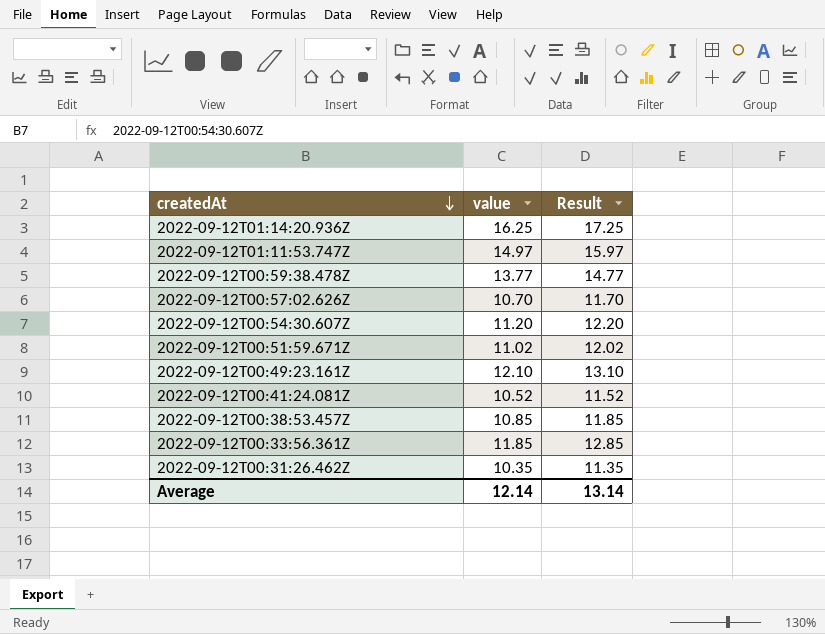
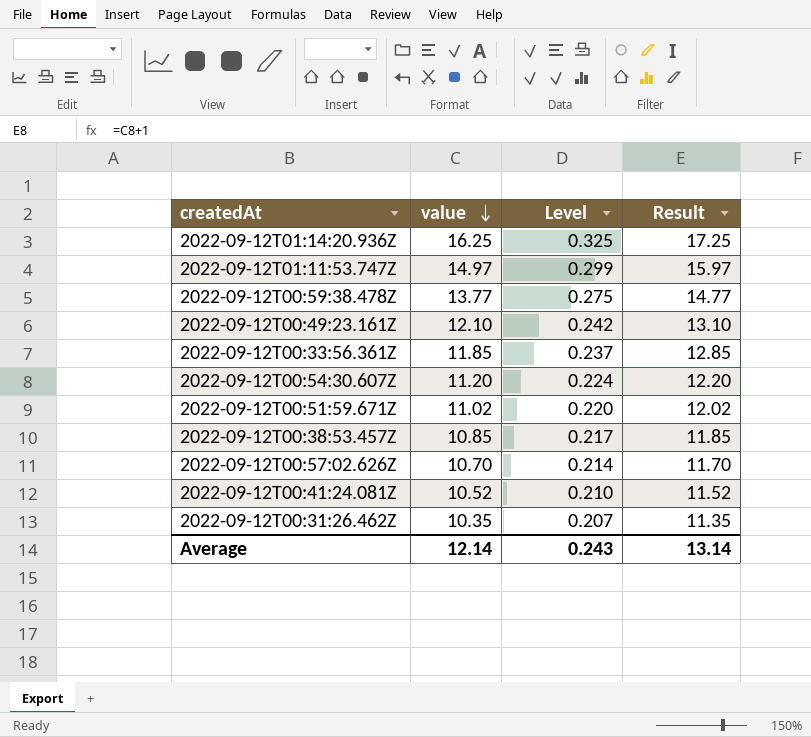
row order: createdAt descending -> value descending
column Level | formula: none -> [value] * 0.02

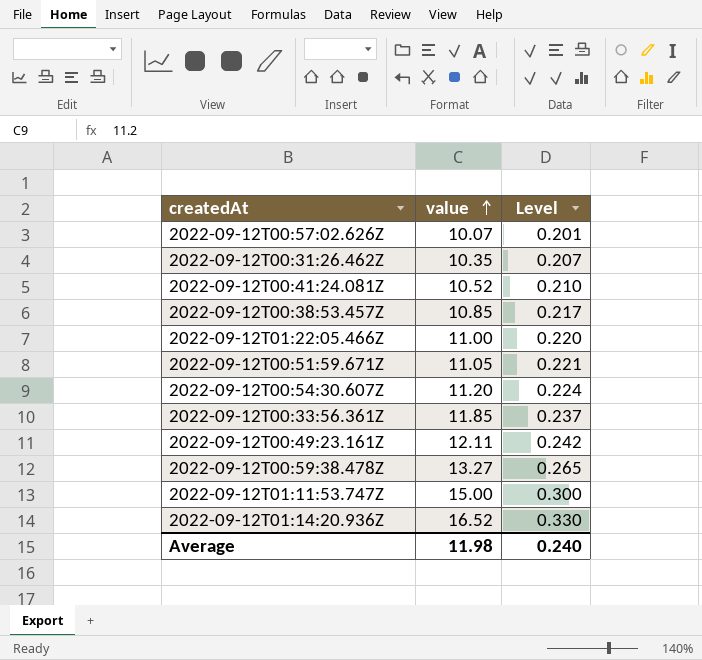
row order: value descending -> value ascending
column Result | formula: [value] + 1 -> none
2022-09-12T00:57:02.626Z | value: 10.70 -> 10.07
2022-09-12T00:57:02.626Z | Level: 0.214 -> 0.201
row 2022-09-12T01:22:05.466Z: none -> 11.00 | 0.220
2022-09-12T00:51:59.671Z | value: 11.02 -> 11.05
2022-09-12T00:51:59.671Z | Level: 0.220 -> 0.221
2022-09-12T00:49:23.161Z | value: 12.10 -> 12.11
2022-09-12T00:59:38.478Z | value: 13.77 -> 13.27
2022-09-12T00:59:38.478Z | Level: 0.275 -> 0.265
2022-09-12T01:11:53.747Z | value: 14.97 -> 15.00
2022-09-12T01:11:53.747Z | Level: 0.299 -> 0.300
2022-09-12T01:14:20.936Z | value: 16.25 -> 16.52
2022-09-12T01:14:20.936Z | Level: 0.325 -> 0.330
Average | value: 12.14 -> 11.98
Average | Level: 0.243 -> 0.240

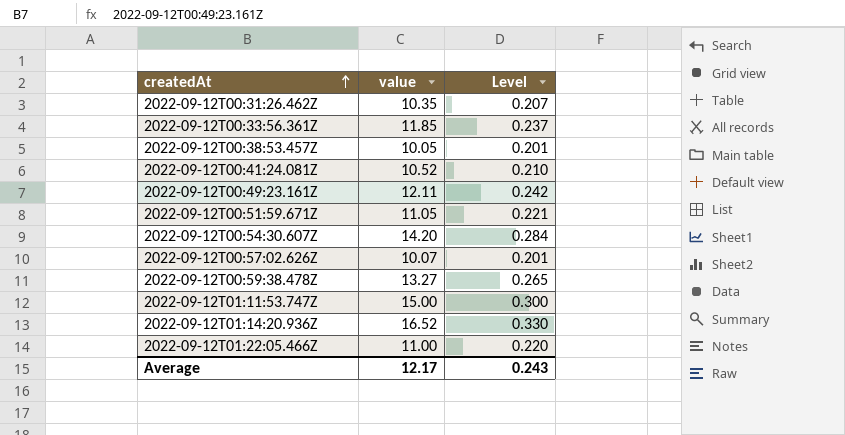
row order: value ascending -> createdAt ascending
2022-09-12T00:38:53.457Z | value: 10.85 -> 10.05
2022-09-12T00:38:53.457Z | Level: 0.217 -> 0.201
2022-09-12T00:54:30.607Z | value: 11.20 -> 14.20
2022-09-12T00:54:30.607Z | Level: 0.224 -> 0.284
Average | value: 11.98 -> 12.17
Average | Level: 0.240 -> 0.243

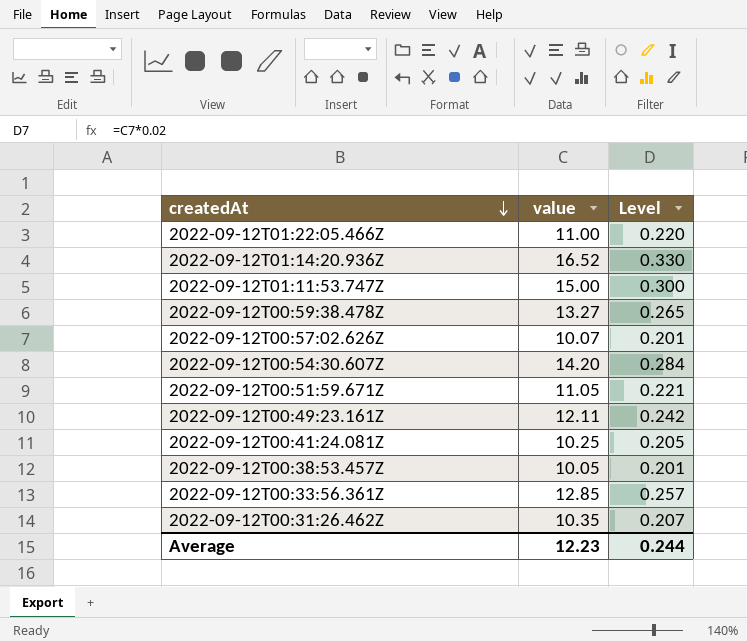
row order: createdAt ascending -> createdAt descending
2022-09-12T00:41:24.081Z | value: 10.52 -> 10.25
2022-09-12T00:41:24.081Z | Level: 0.210 -> 0.205
2022-09-12T00:33:56.361Z | value: 11.85 -> 12.85
2022-09-12T00:33:56.361Z | Level: 0.237 -> 0.257
Average | value: 12.17 -> 12.23
Average | Level: 0.243 -> 0.244

